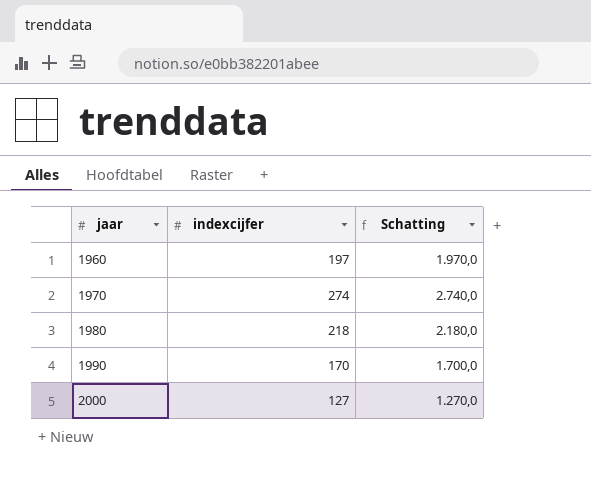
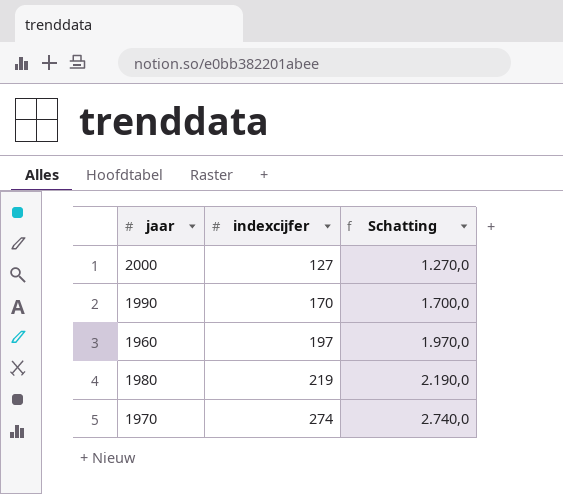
row order: jaar ascending -> indexcijfer ascending
1980 | indexcijfer: 218 -> 219
1980 | Schatting: 2.180,0 -> 2.190,0

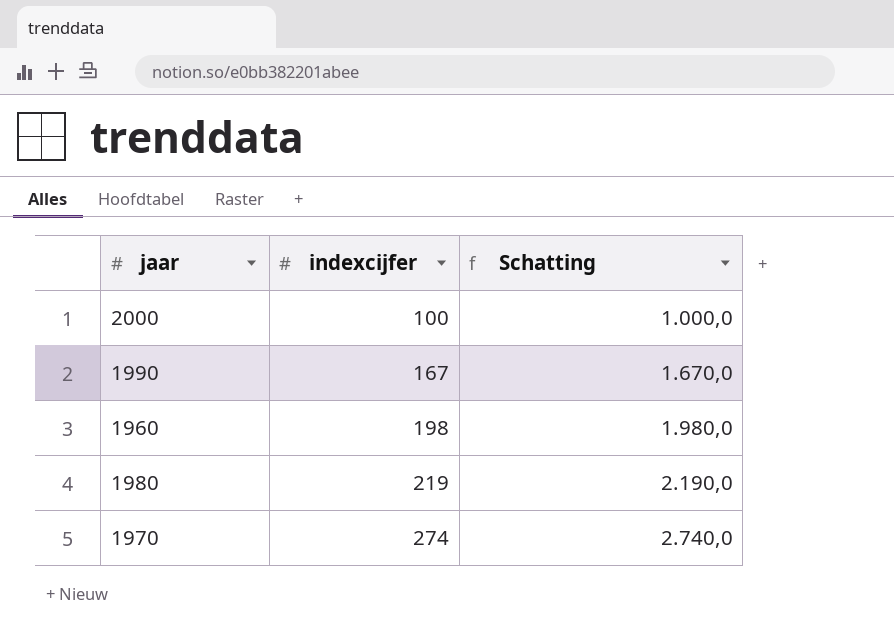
2000 | indexcijfer: 127 -> 100
2000 | Schatting: 1.270,0 -> 1.000,0
1990 | indexcijfer: 170 -> 167
1990 | Schatting: 1.700,0 -> 1.670,0
1960 | indexcijfer: 197 -> 198
1960 | Schatting: 1.970,0 -> 1.980,0

